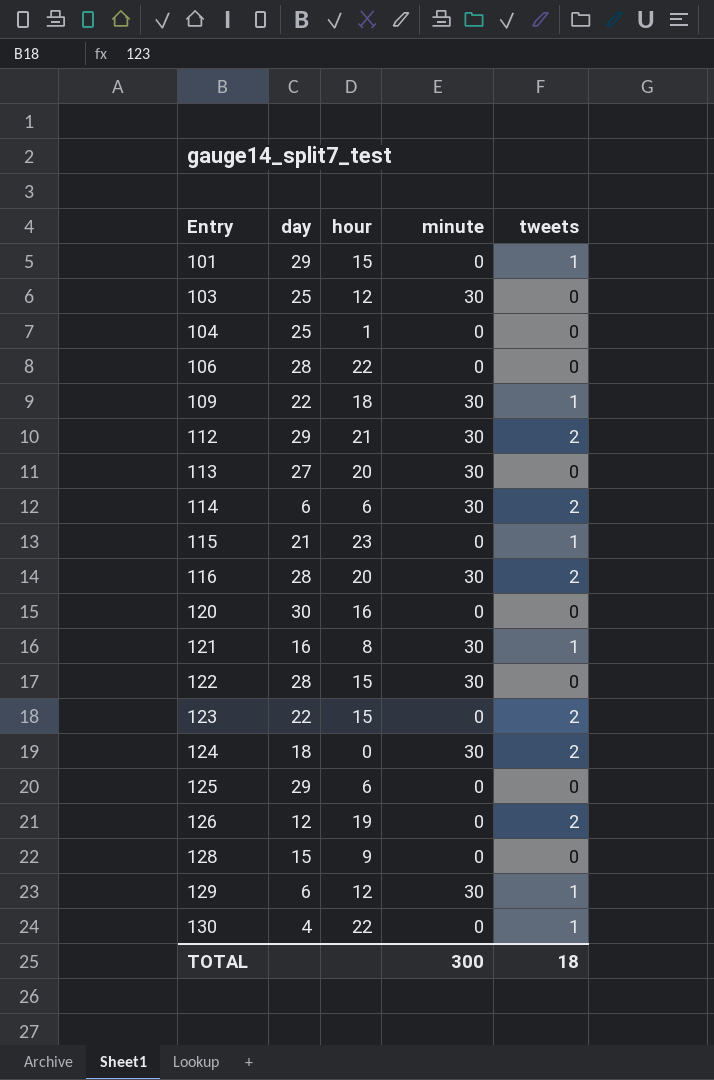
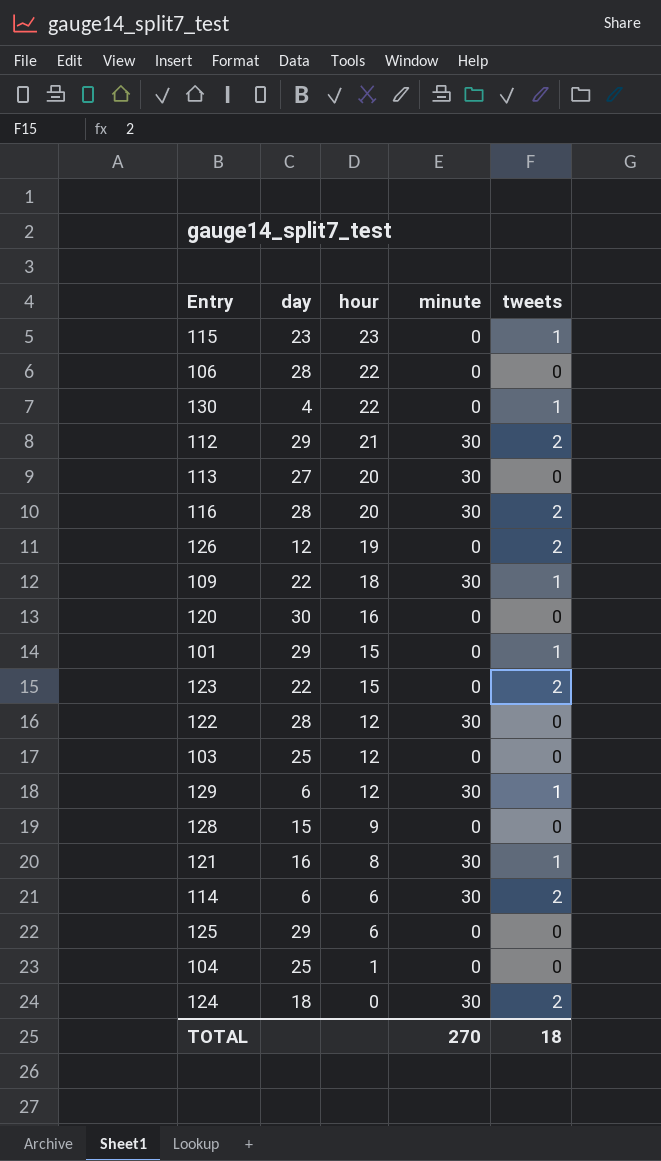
row order: Entry ascending -> hour descending
115 | day: 21 -> 23
122 | hour: 15 -> 12
103 | minute: 30 -> 0
TOTAL | minute: 300 -> 270

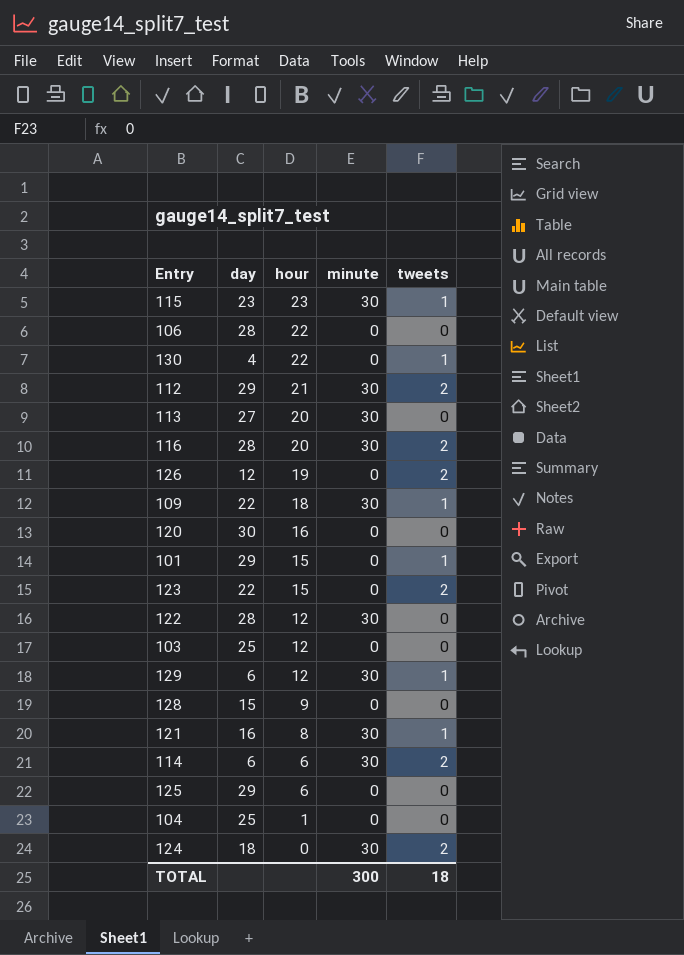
115 | minute: 0 -> 30
TOTAL | minute: 270 -> 300

